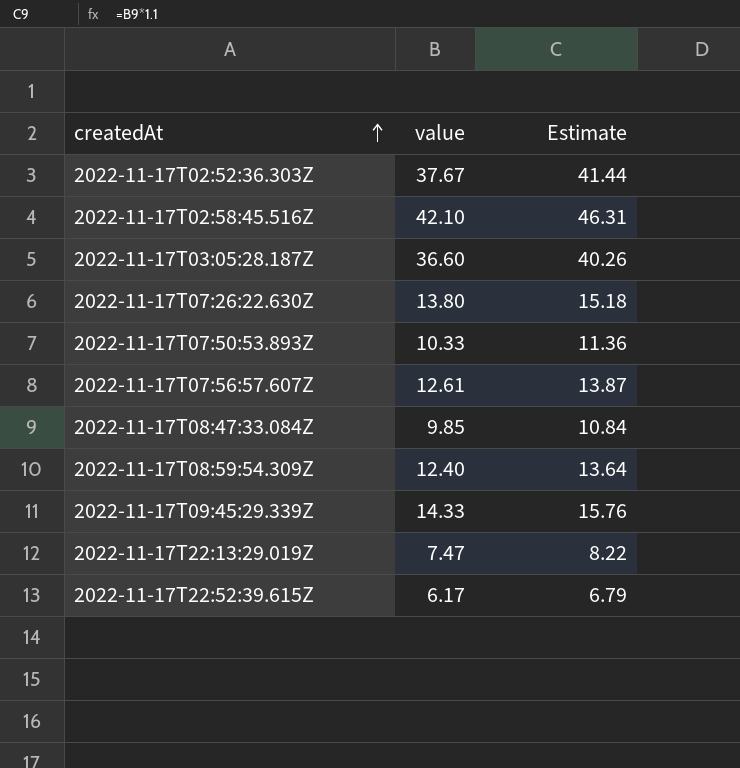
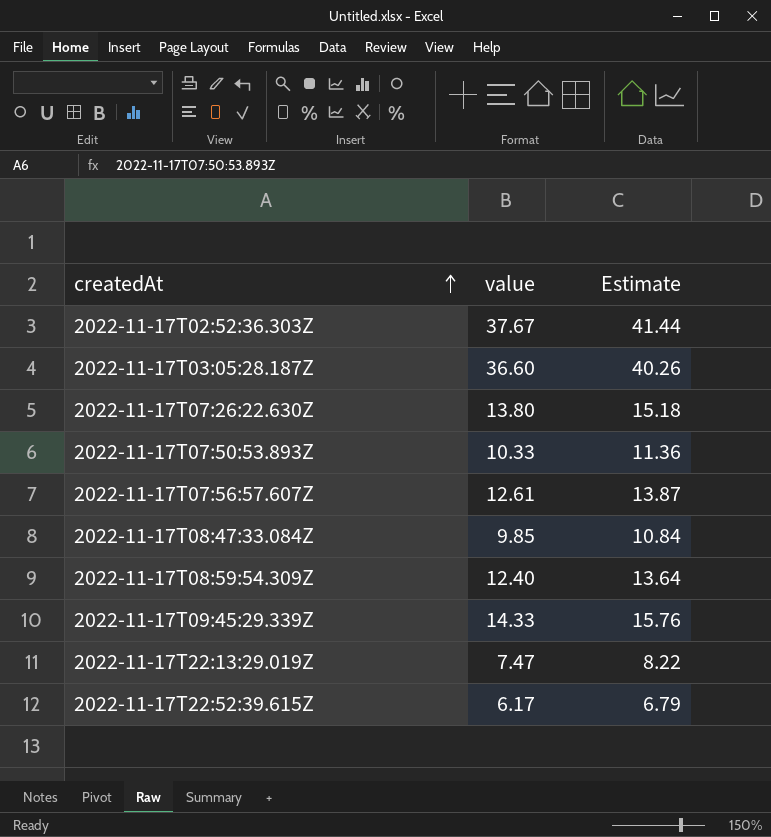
row 2022-11-17T02:58:45.516Z: 42.10 | 46.31 -> none

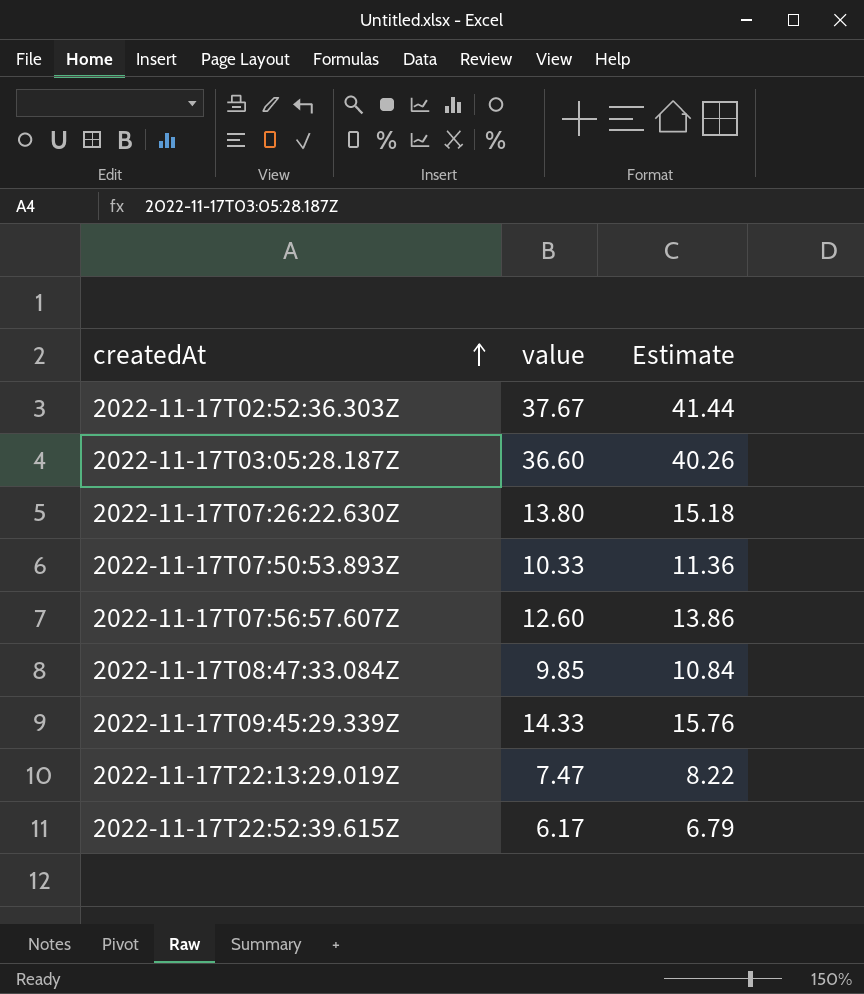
row 2022-11-17T08:59:54.309Z: 12.40 | 13.64 -> none
2022-11-17T07:56:57.607Z | value: 12.61 -> 12.60
2022-11-17T07:56:57.607Z | Estimate: 13.87 -> 13.86

